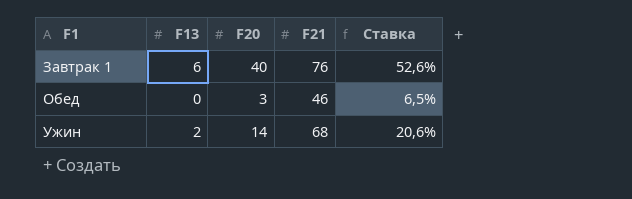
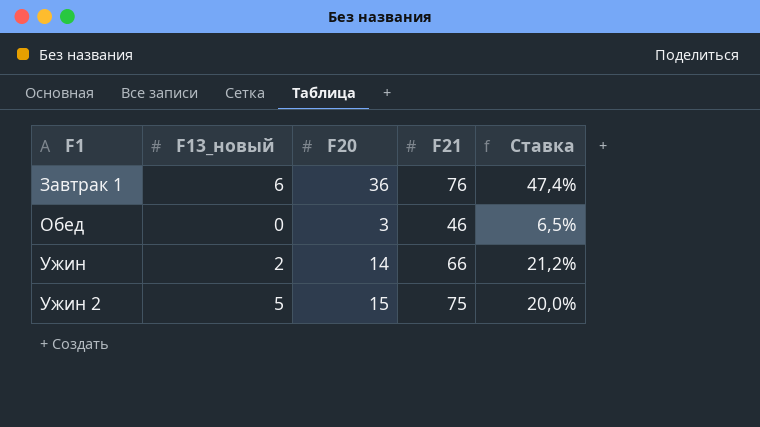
column name: F13 -> F13_новый
Завтрак 1 | F20: 40 -> 36
Завтрак 1 | Ставка: 52,6% -> 47,4%
Ужин | F21: 68 -> 66
Ужин | Ставка: 20,6% -> 21,2%
row Ужин 2: none -> 5 | 15 | 75 | 20,0%

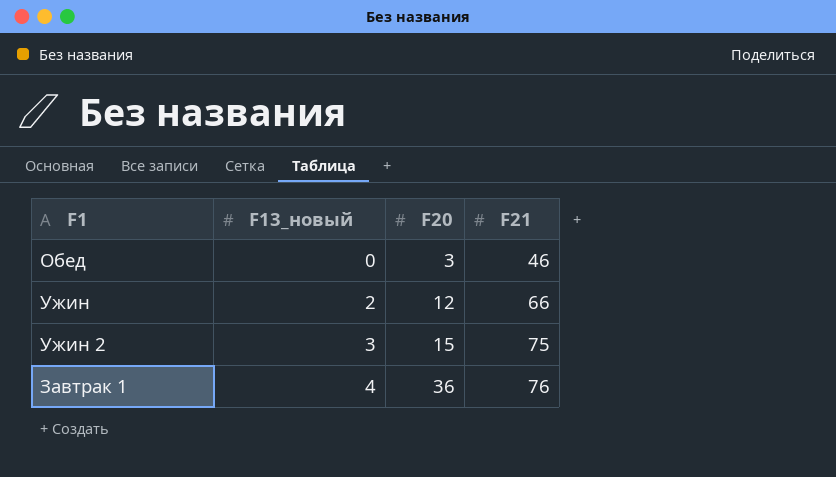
row order: F1 ascending -> F13_новый ascending
column Ставка | formula: [F20] / [F21] -> none
Ужин | F20: 14 -> 12
Ужин 2 | F13_новый: 5 -> 3
Завтрак 1 | F13_новый: 6 -> 4

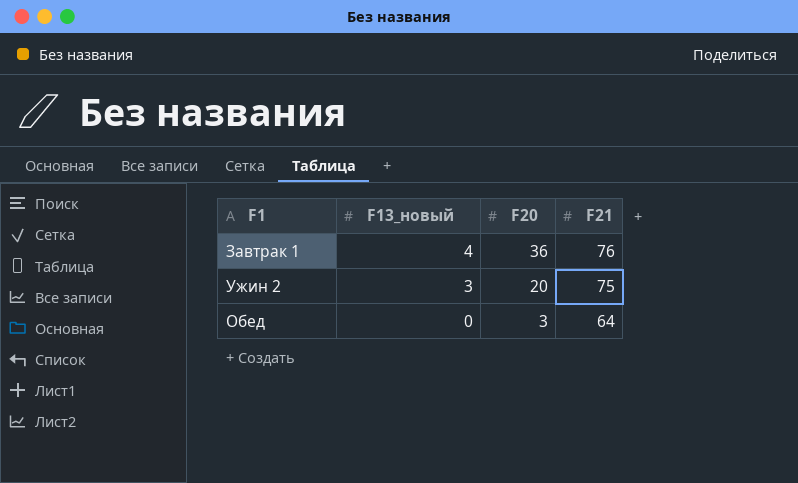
row order: F13_новый ascending -> F13_новый descending
row Ужин: 2 | 12 | 66 -> none
Ужин 2 | F20: 15 -> 20
Обед | F21: 46 -> 64

